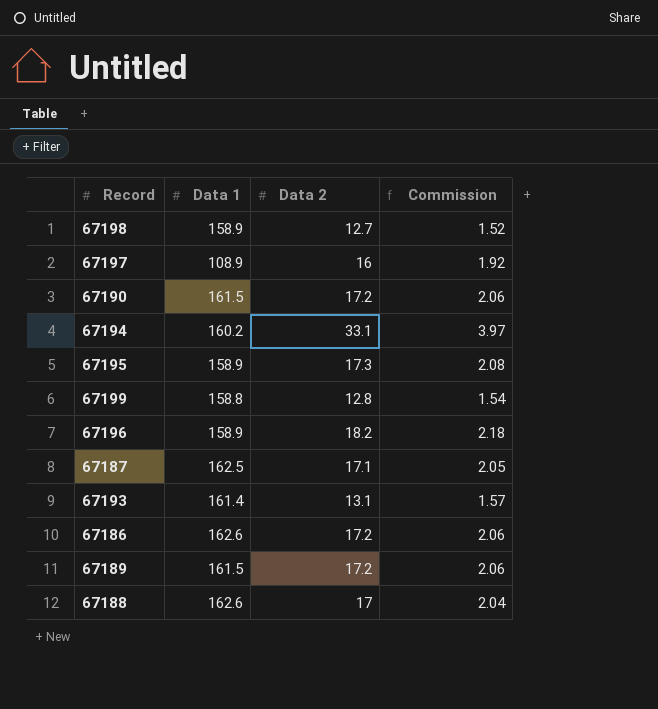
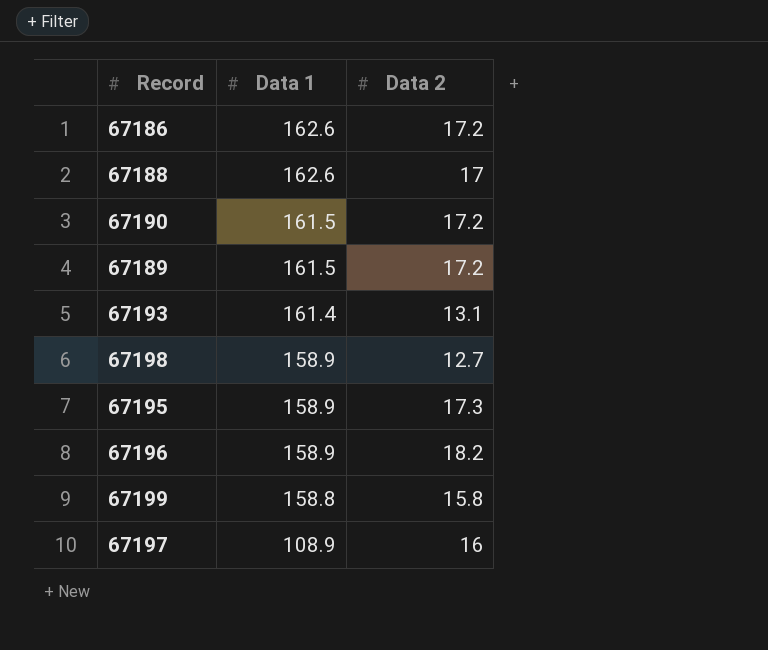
row order: none -> Data 1 descending
column Commission | formula: [Data 2] * 0.12 -> none
row 67194: 160.2 | 33.1 | 3.97 -> none
row 67187: 162.5 | 17.1 | 2.05 -> none
67199 | Data 2: 12.8 -> 15.8

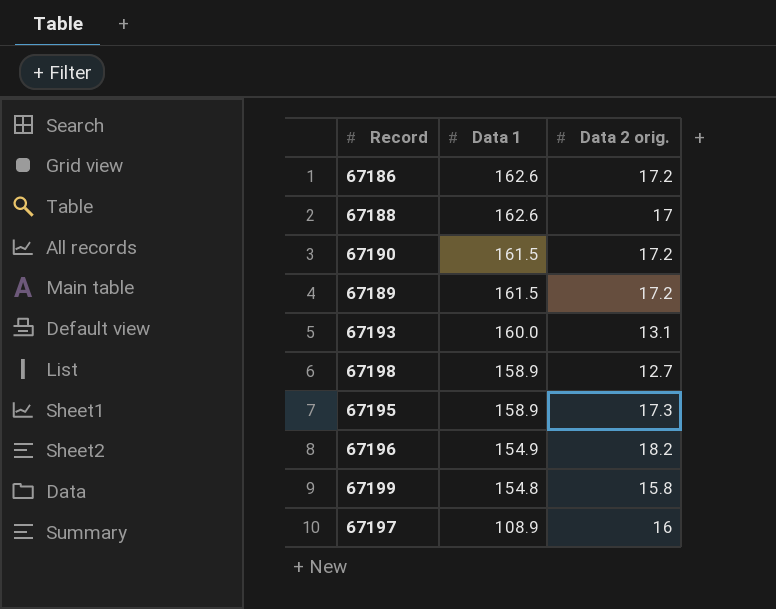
column name: Data 2 -> Data 2 orig.
67193 | Data 1: 161.4 -> 160.0
67196 | Data 1: 158.9 -> 154.9
67199 | Data 1: 158.8 -> 154.8

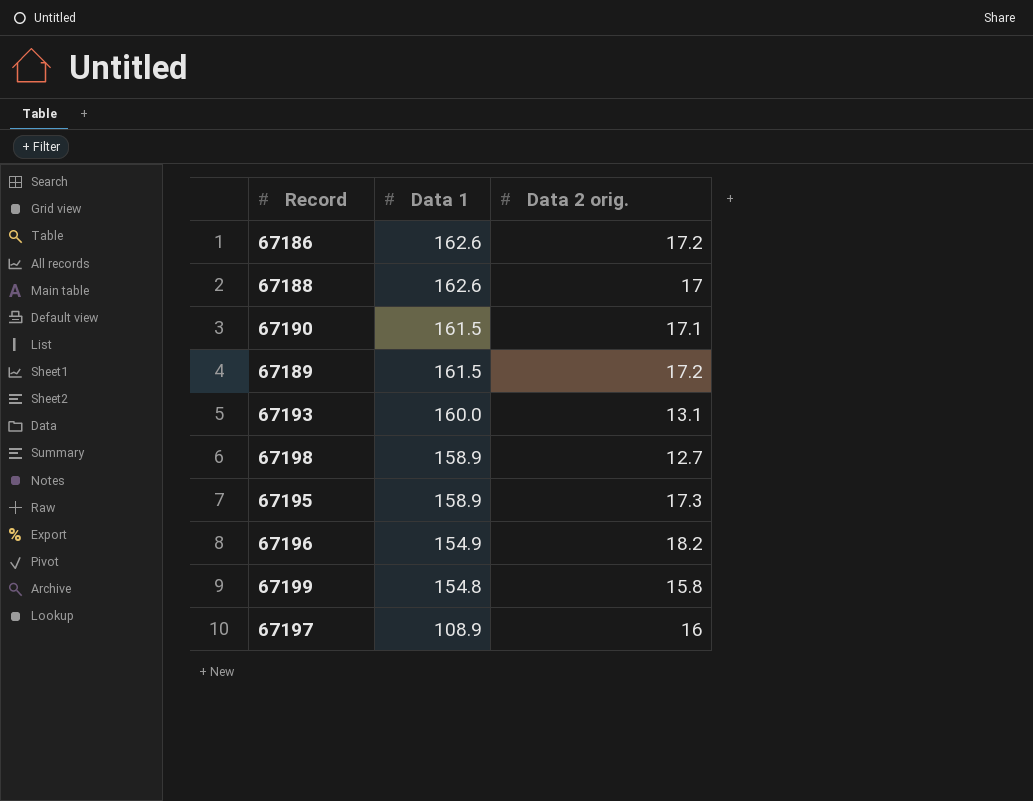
67190 | Data 2 orig.: 17.2 -> 17.1

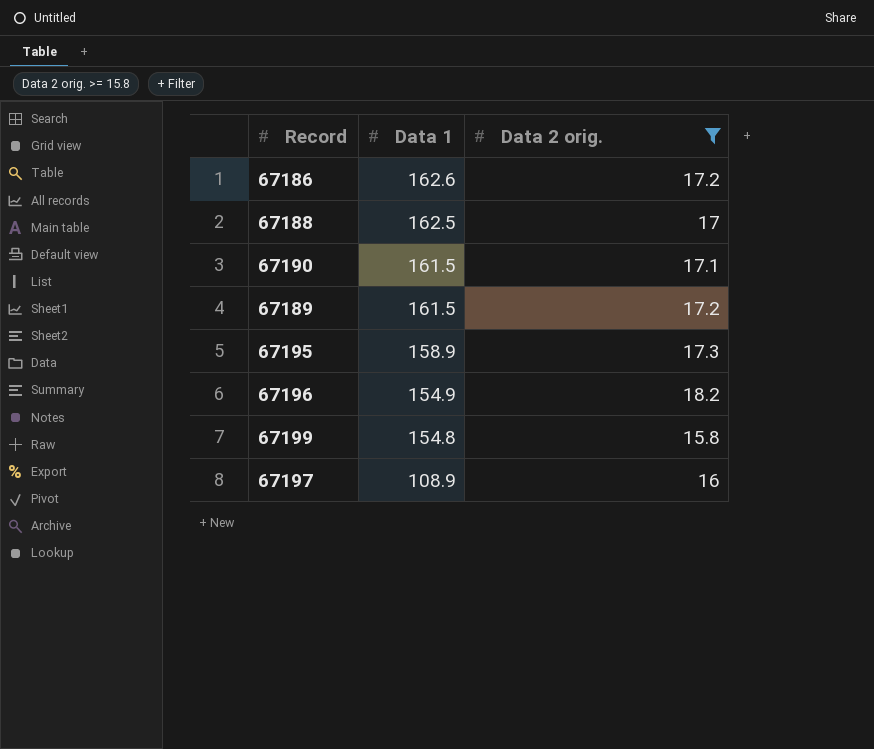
filter: none -> Data 2 orig. >= 15.8
67188 | Data 1: 162.6 -> 162.5

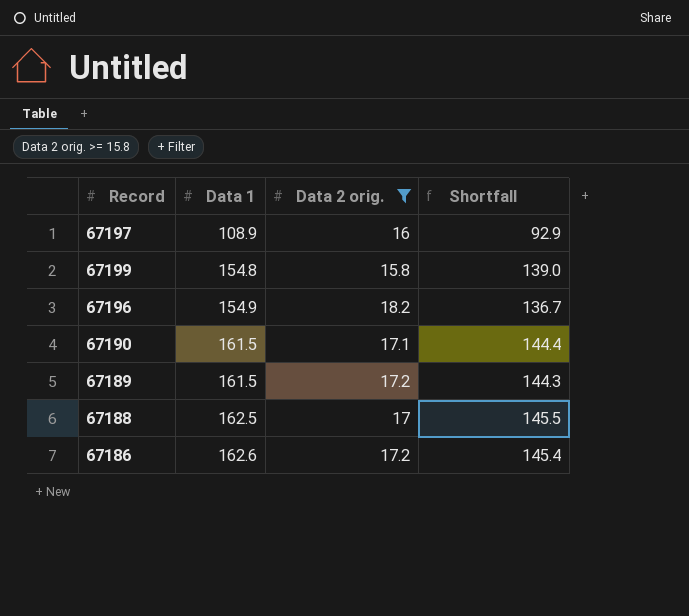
row order: Data 1 descending -> Data 1 ascending
column Shortfall | formula: none -> [Data 1] - [Data 2 orig.]
row 67195: 158.9 | 17.3 -> none

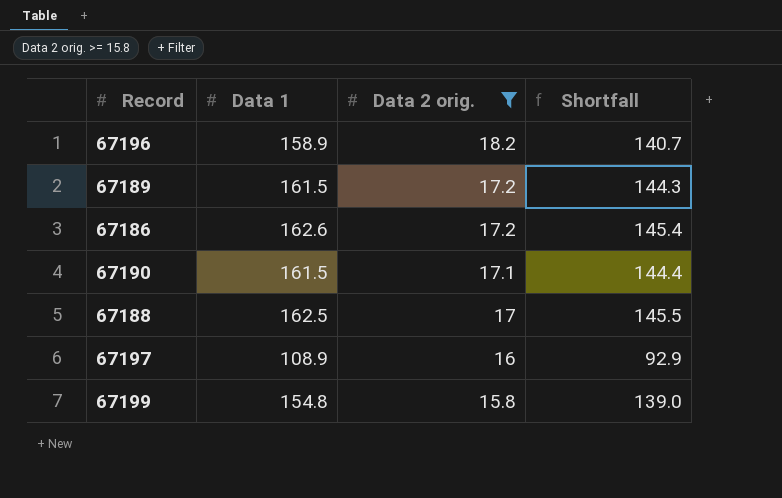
row order: Data 1 ascending -> Data 2 orig. descending
67196 | Data 1: 154.9 -> 158.9
67196 | Shortfall: 136.7 -> 140.7

